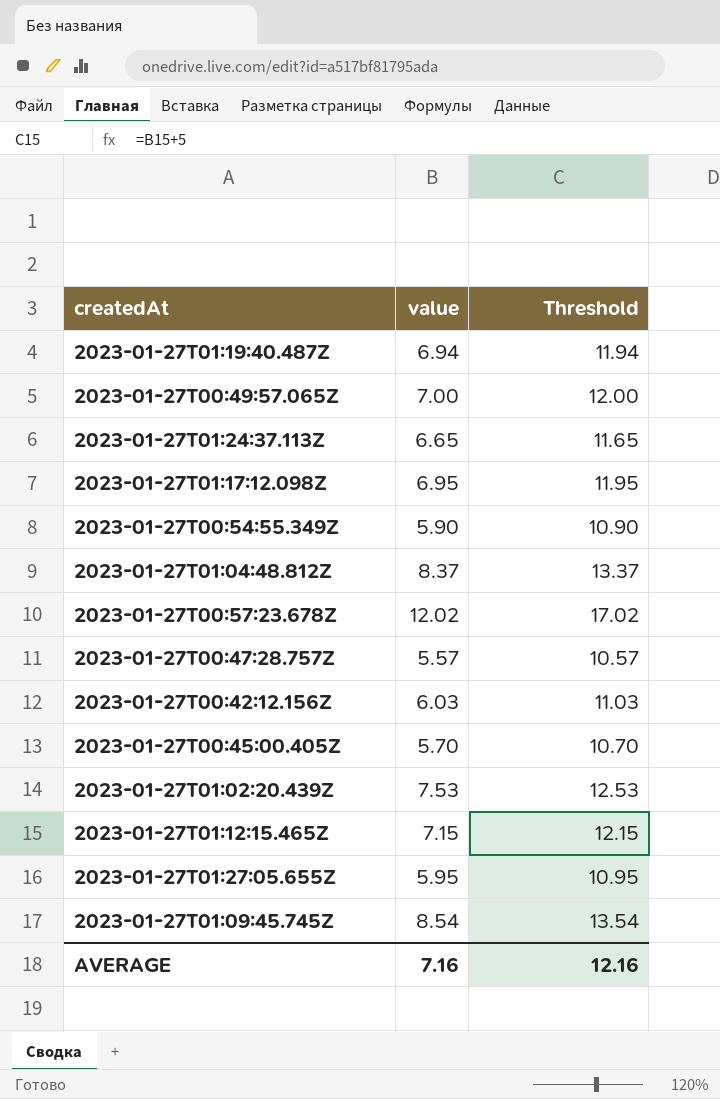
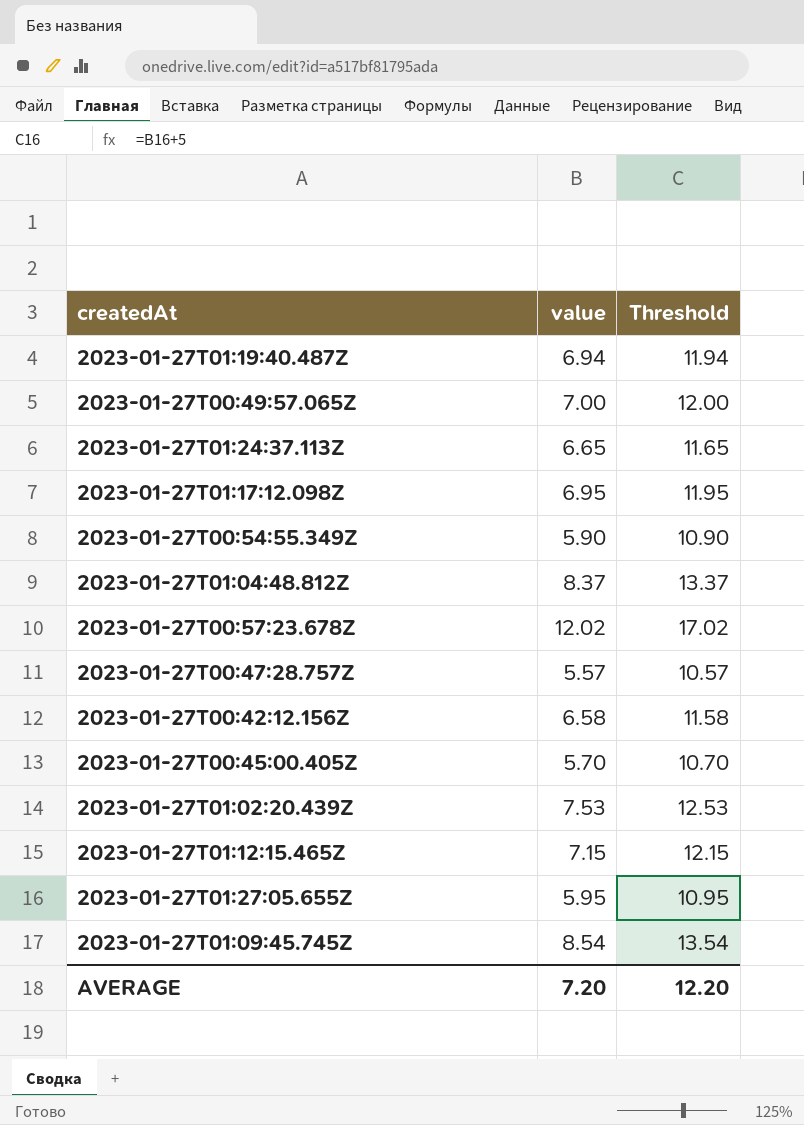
2023-01-27T00:42:12.156Z | value: 6.03 -> 6.58
2023-01-27T00:42:12.156Z | Threshold: 11.03 -> 11.58
AVERAGE | value: 7.16 -> 7.20
AVERAGE | Threshold: 12.16 -> 12.20

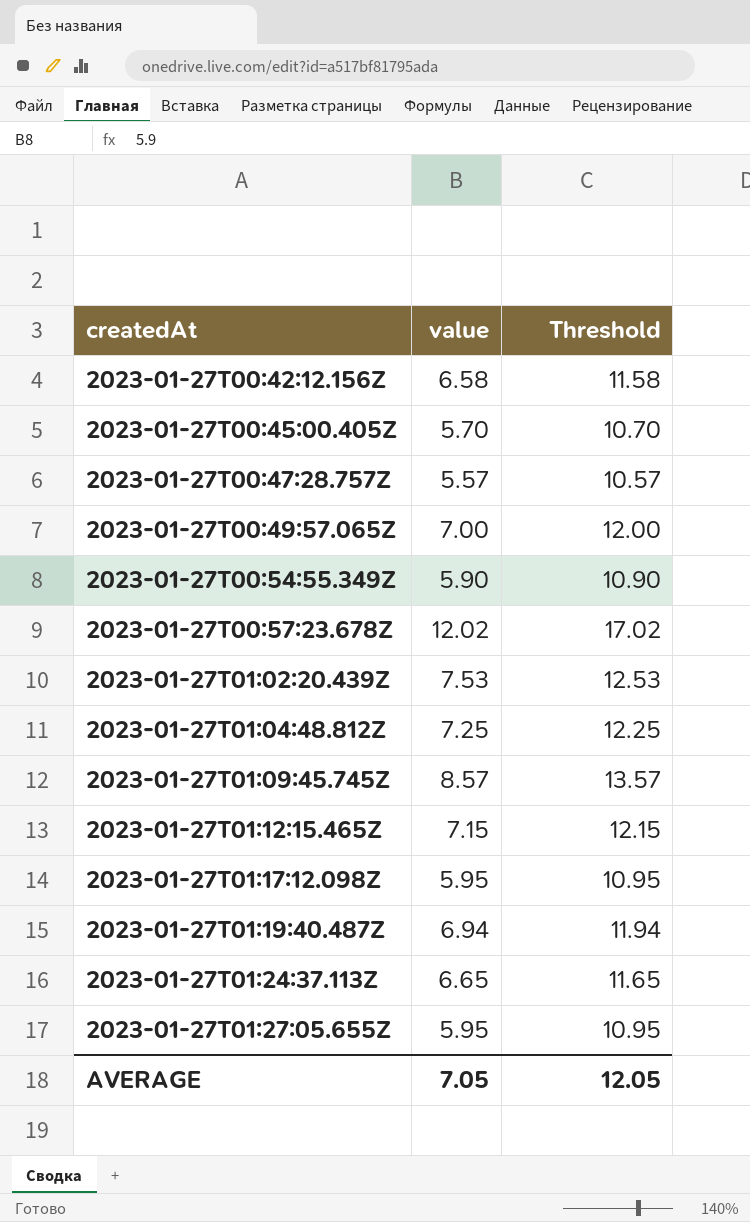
row order: none -> createdAt ascending
2023-01-27T01:04:48.812Z | value: 8.37 -> 7.25
2023-01-27T01:04:48.812Z | Threshold: 13.37 -> 12.25
2023-01-27T01:09:45.745Z | value: 8.54 -> 8.57
2023-01-27T01:09:45.745Z | Threshold: 13.54 -> 13.57
2023-01-27T01:17:12.098Z | value: 6.95 -> 5.95
2023-01-27T01:17:12.098Z | Threshold: 11.95 -> 10.95
AVERAGE | value: 7.20 -> 7.05
AVERAGE | Threshold: 12.20 -> 12.05

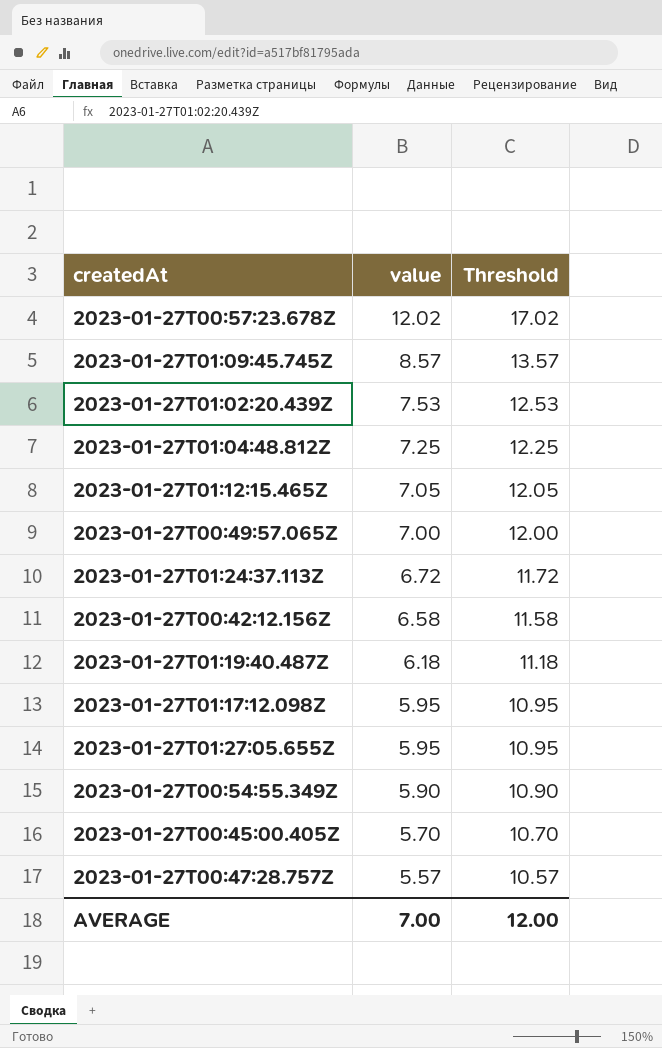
row order: createdAt ascending -> value descending
2023-01-27T01:12:15.465Z | value: 7.15 -> 7.05
2023-01-27T01:12:15.465Z | Threshold: 12.15 -> 12.05
2023-01-27T01:24:37.113Z | value: 6.65 -> 6.72
2023-01-27T01:24:37.113Z | Threshold: 11.65 -> 11.72
2023-01-27T01:19:40.487Z | value: 6.94 -> 6.18
2023-01-27T01:19:40.487Z | Threshold: 11.94 -> 11.18
AVERAGE | value: 7.05 -> 7.00
AVERAGE | Threshold: 12.05 -> 12.00

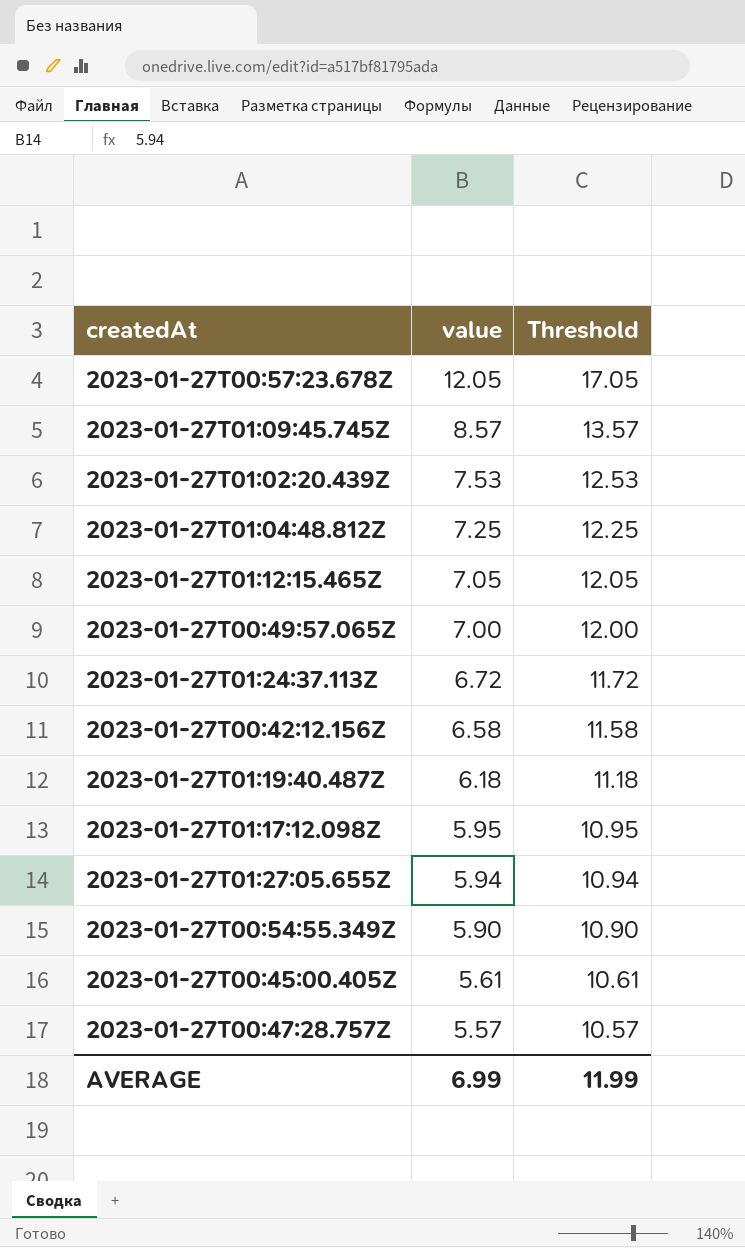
2023-01-27T00:57:23.678Z | value: 12.02 -> 12.05
2023-01-27T00:57:23.678Z | Threshold: 17.02 -> 17.05
2023-01-27T01:27:05.655Z | value: 5.95 -> 5.94
2023-01-27T01:27:05.655Z | Threshold: 10.95 -> 10.94
2023-01-27T00:45:00.405Z | value: 5.70 -> 5.61
2023-01-27T00:45:00.405Z | Threshold: 10.70 -> 10.61
AVERAGE | value: 7.00 -> 6.99
AVERAGE | Threshold: 12.00 -> 11.99

